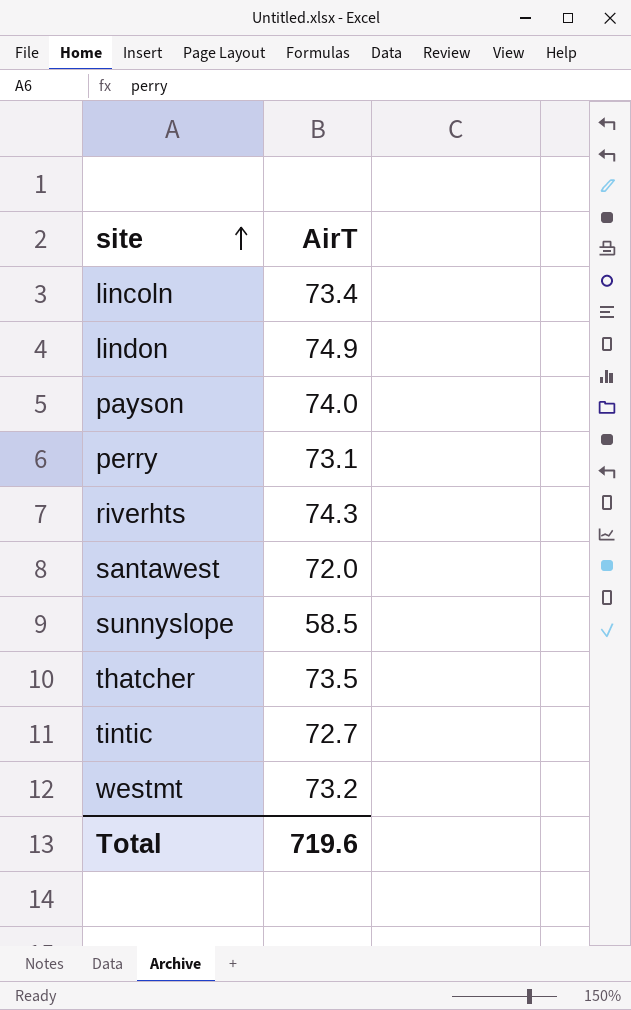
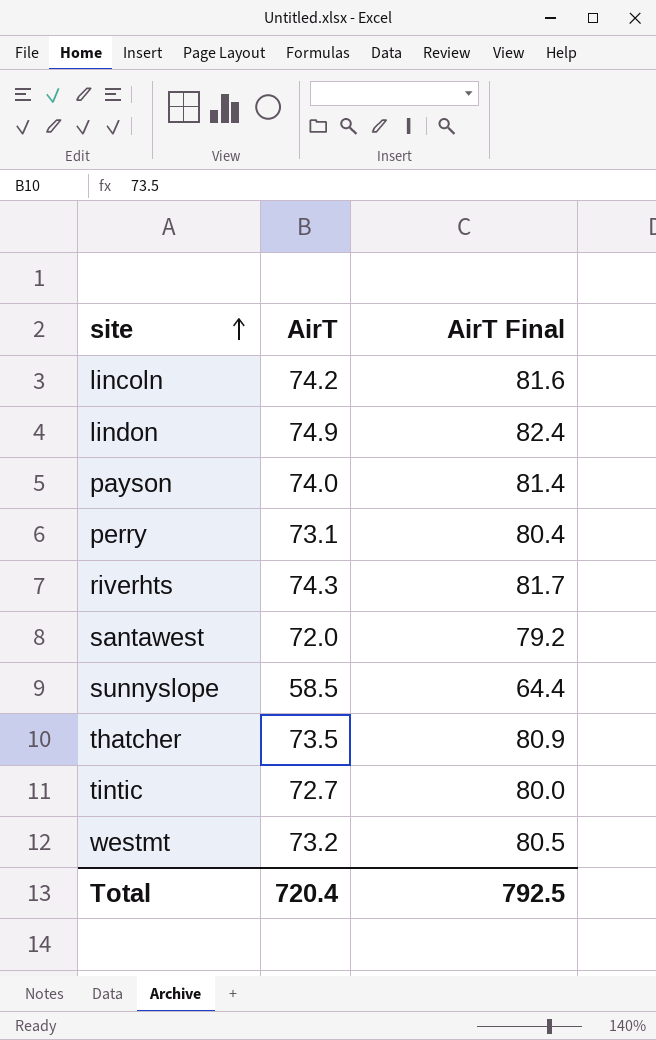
column AirT Final | formula: none -> [AirT] * 1.1
lincoln | AirT: 73.4 -> 74.2
Total | AirT: 719.6 -> 720.4

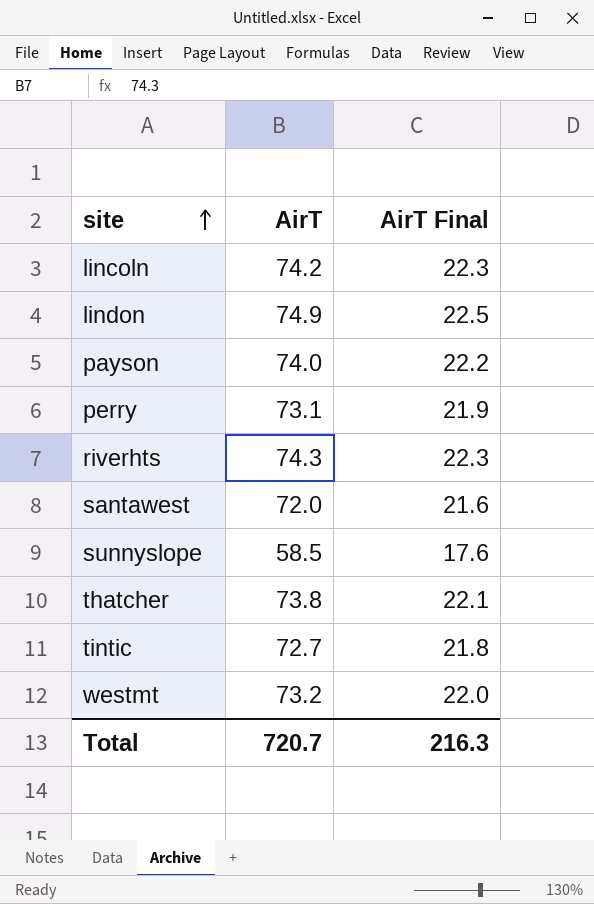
column AirT Final | formula: [AirT] * 1.1 -> [AirT] * 0.3
thatcher | AirT: 73.5 -> 73.8
Total | AirT: 720.4 -> 720.7
Total | AirT Final: 792.5 -> 216.3

